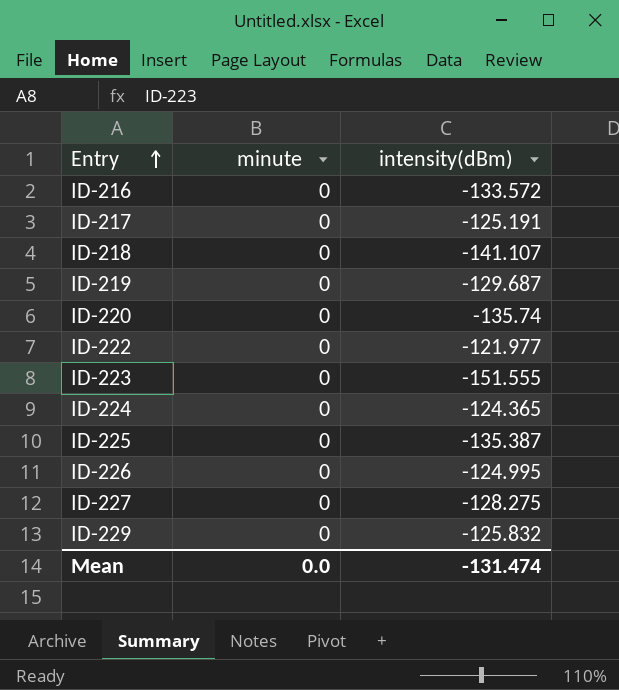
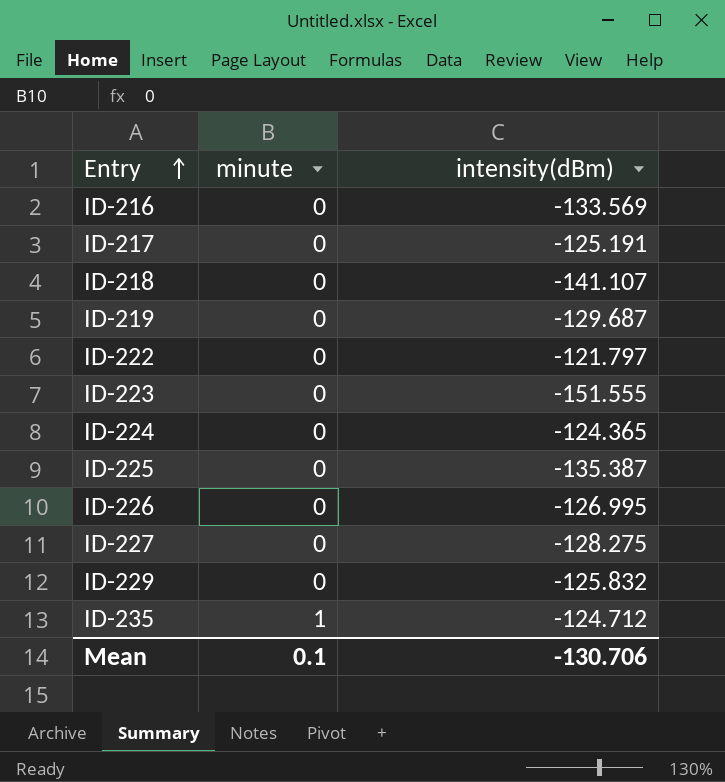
row ID-220: 0 | -135.74 -> none
ID-216 | intensity(dBm): -133.572 -> -133.569
ID-222 | intensity(dBm): -121.977 -> -121.797
ID-226 | intensity(dBm): -124.995 -> -126.995
row ID-235: none -> 1 | -124.712
Mean | minute: 0.0 -> 0.1
Mean | intensity(dBm): -131.474 -> -130.706

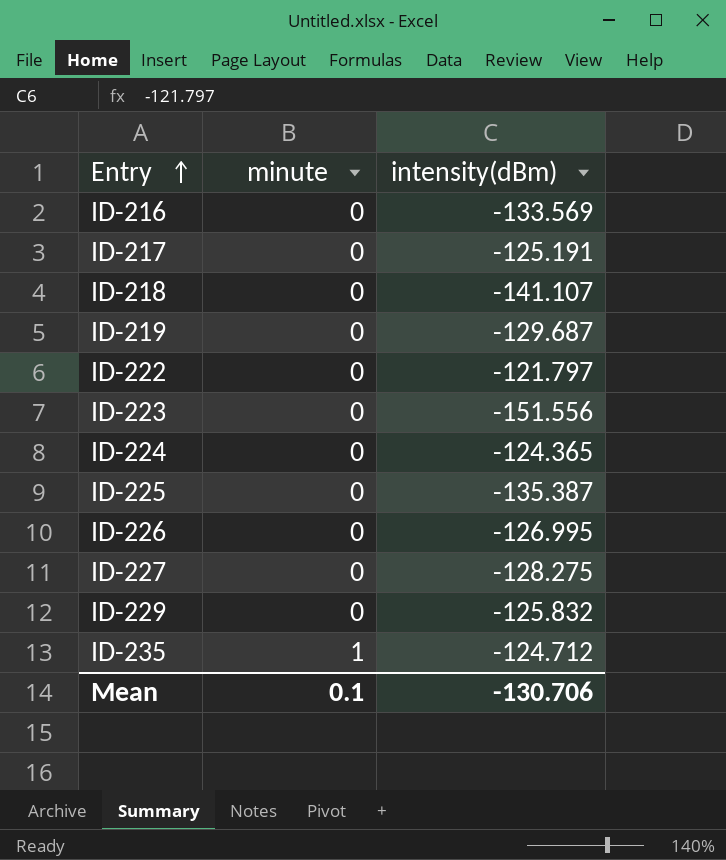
ID-223 | intensity(dBm): -151.555 -> -151.556

